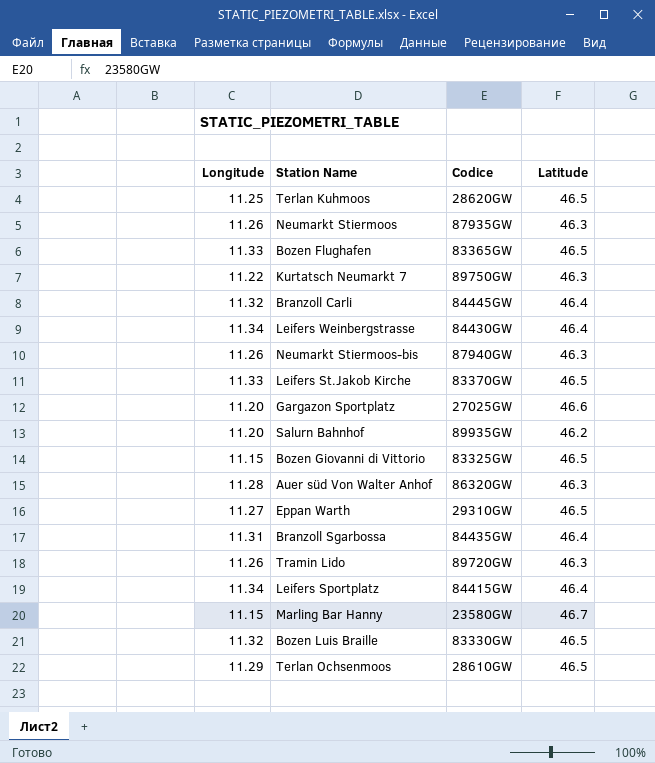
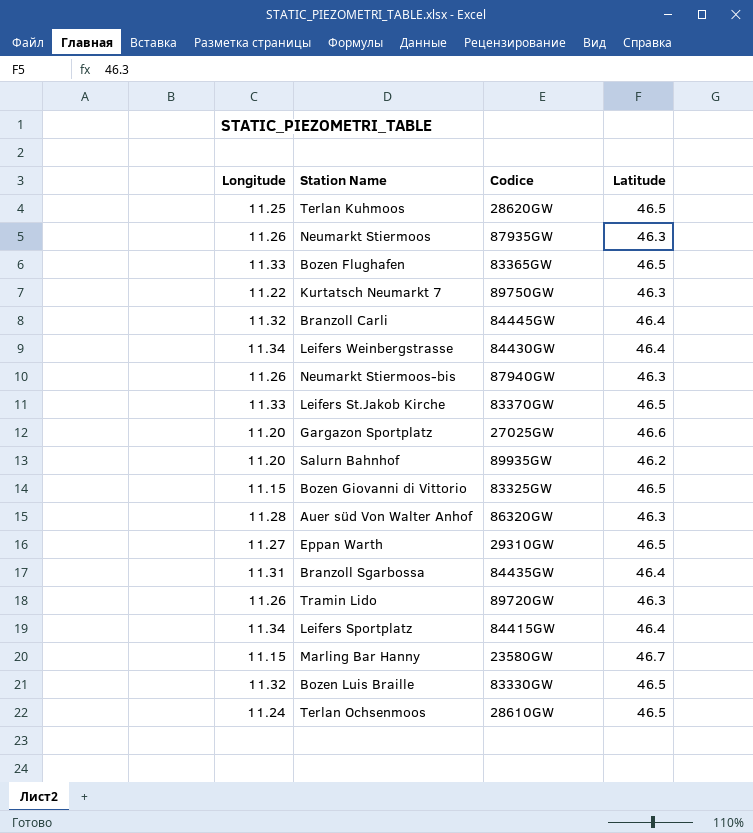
Terlan Ochsenmoos | Longitude: 11.29 -> 11.24

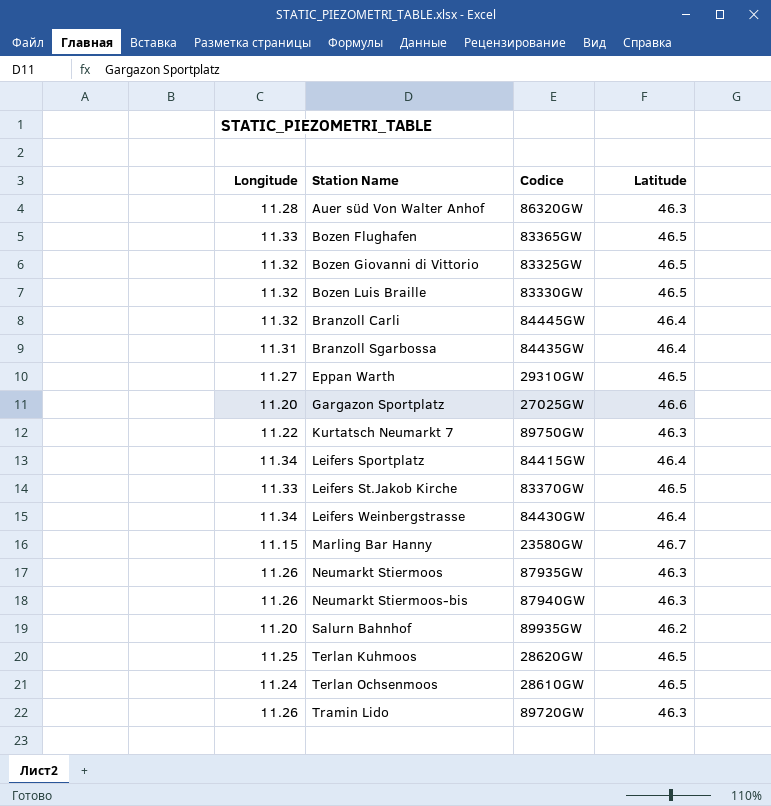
row order: none -> Station Name ascending
Bozen Giovanni di Vittorio | Longitude: 11.15 -> 11.32

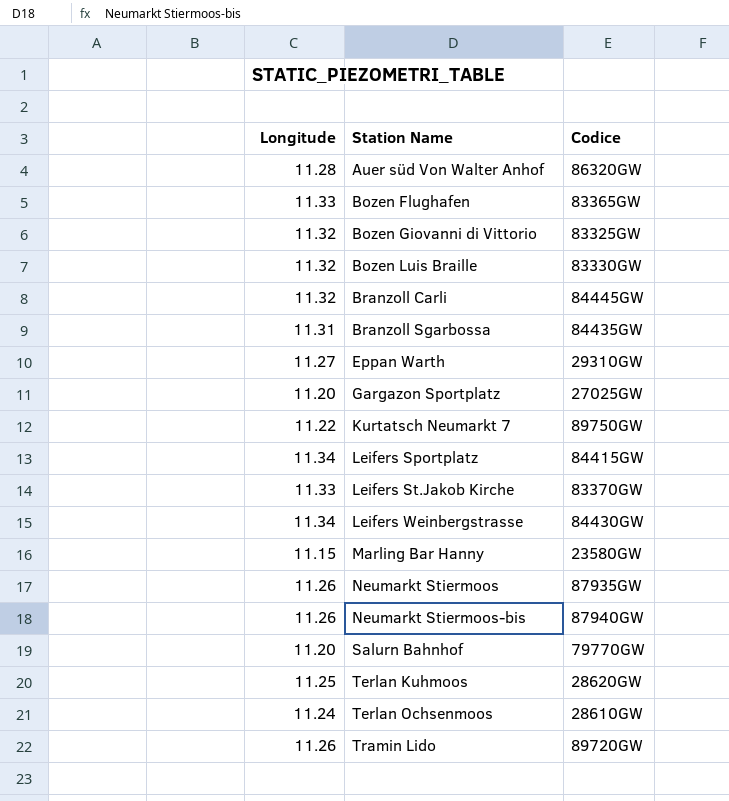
column Latitude | position: 4 -> none
Salurn Bahnhof | Codice: 89935GW -> 79770GW

